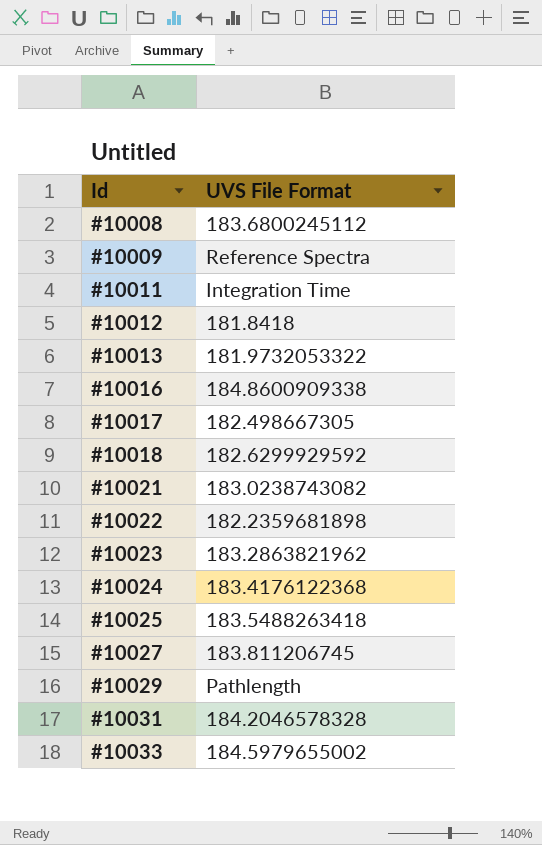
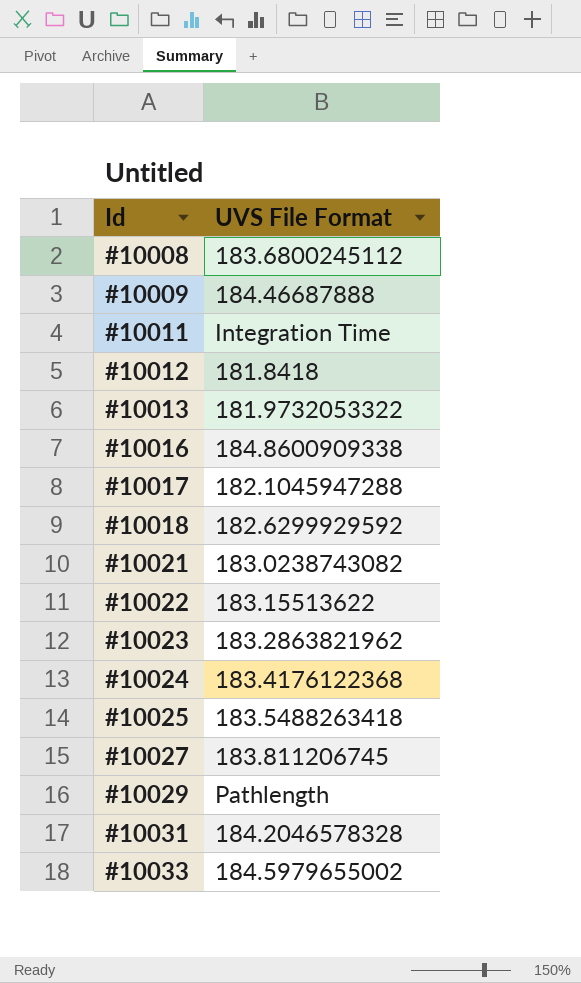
#10009 | UVS File Format: Reference Spectra -> 184.46687888
#10017 | UVS File Format: 182.498667305 -> 182.1045947288
#10022 | UVS File Format: 182.2359681898 -> 183.15513622

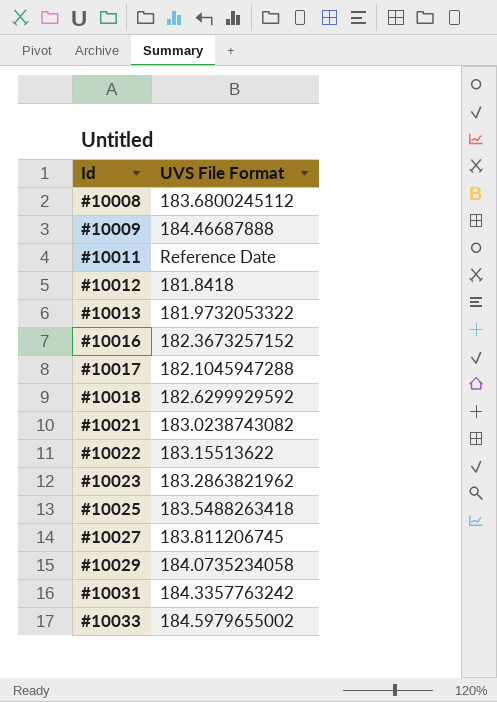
row #10024: 183.4176122368 -> none
#10011 | UVS File Format: Integration Time -> Reference Date
#10016 | UVS File Format: 184.8600909338 -> 182.3673257152
#10029 | UVS File Format: Pathlength -> 184.0735234058
#10031 | UVS File Format: 184.2046578328 -> 184.3357763242

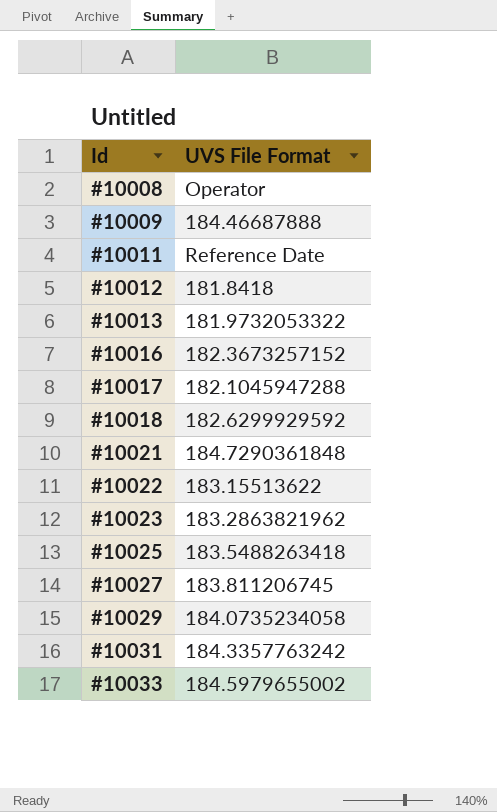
#10008 | UVS File Format: 183.6800245112 -> Operator
#10021 | UVS File Format: 183.0238743082 -> 184.7290361848

